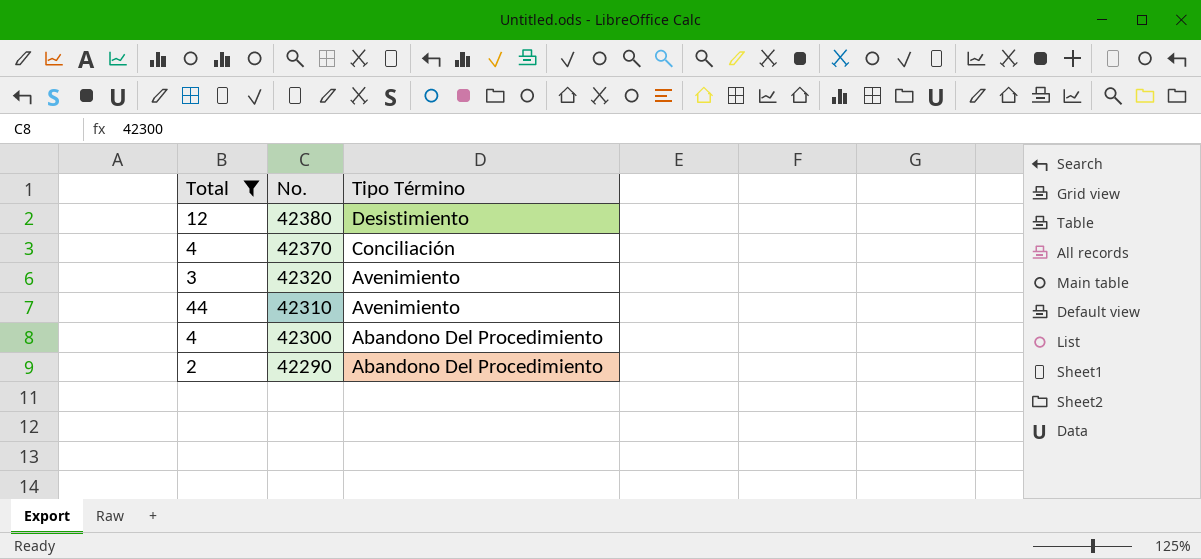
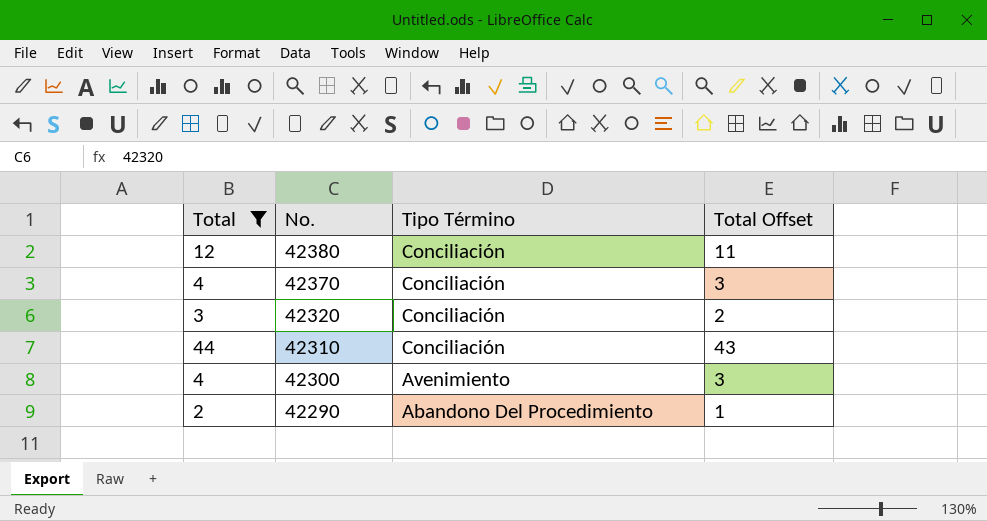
column Total Offset | formula: none -> [Total] - 1
42380 | Tipo Término: Desistimiento -> Conciliación
42320 | Tipo Término: Avenimiento -> Conciliación
42310 | Tipo Término: Avenimiento -> Conciliación
42300 | Tipo Término: Abandono Del Procedimiento -> Avenimiento

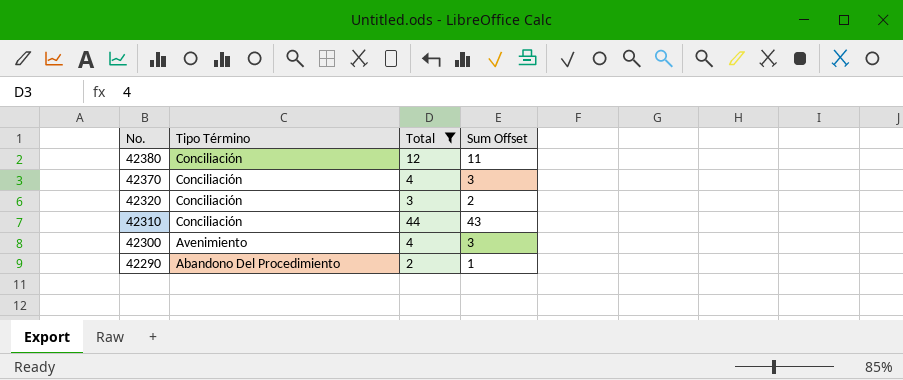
column Total | position: 1 -> 3
column name: Total Offset -> Sum Offset

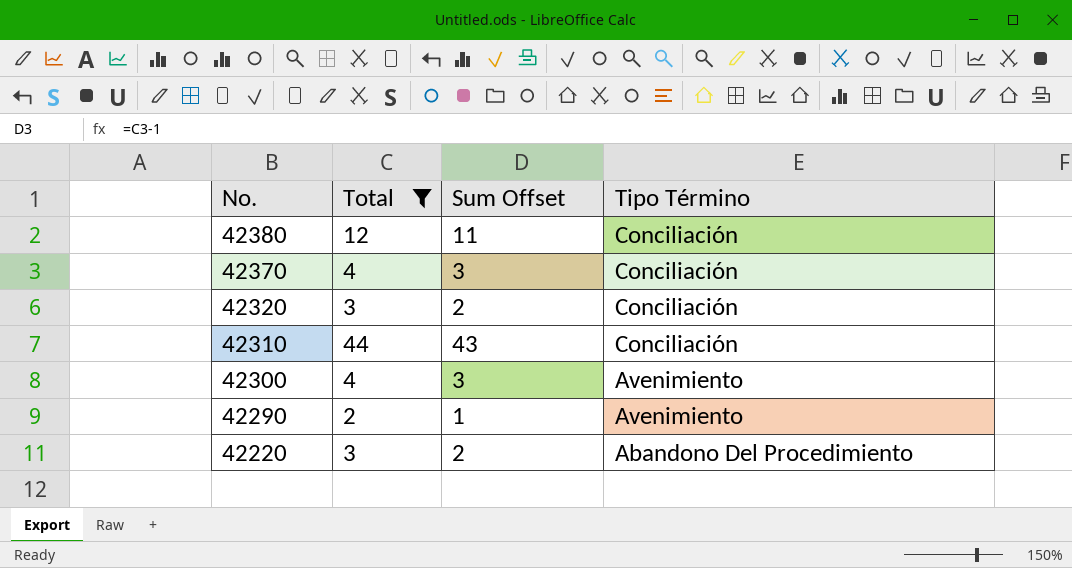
column Tipo Término | position: 2 -> 4
42290 | Tipo Término: Abandono Del Procedimiento -> Avenimiento
row 42220: none -> 3 | 2 | Abandono Del Procedimiento

